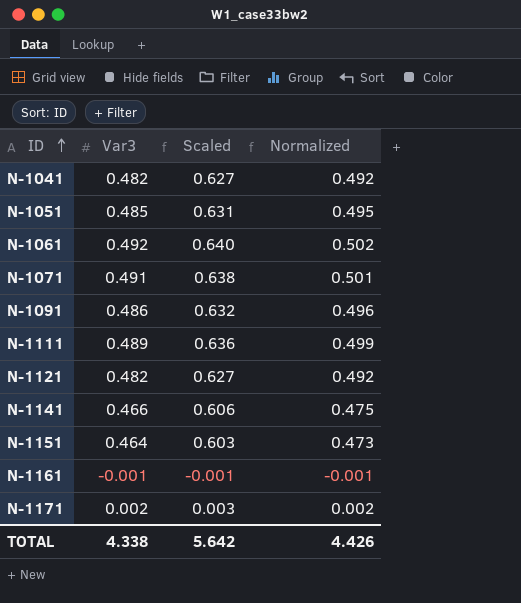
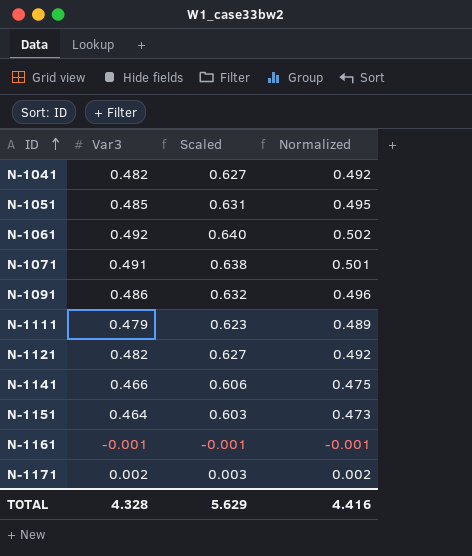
N-1111 | Var3: 0.489 -> 0.479
N-1111 | Scaled: 0.636 -> 0.623
N-1111 | Normalized: 0.499 -> 0.489
TOTAL | Var3: 4.338 -> 4.328
TOTAL | Scaled: 5.642 -> 5.629
TOTAL | Normalized: 4.426 -> 4.416

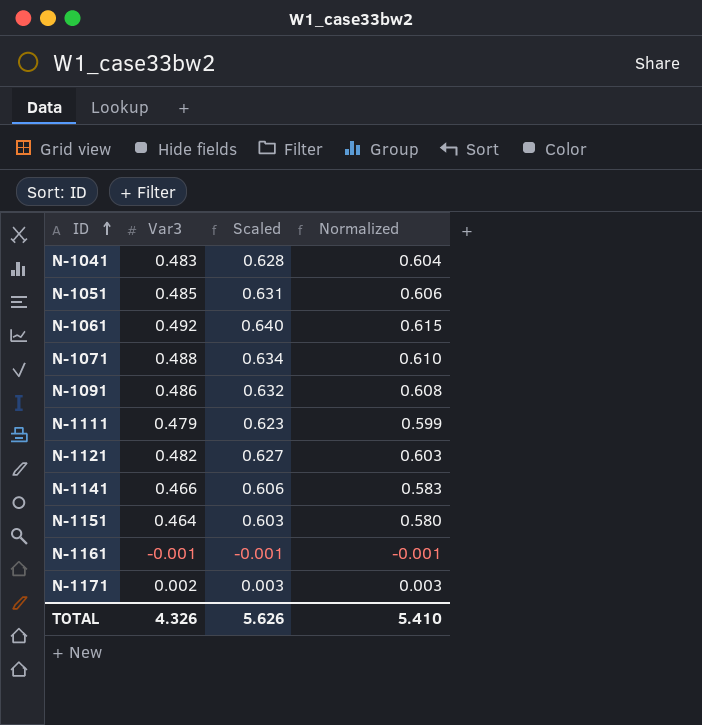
column Normalized | formula: [Var3] * 1.02 -> [Var3] * 1.25
N-1041 | Var3: 0.482 -> 0.483
N-1041 | Scaled: 0.627 -> 0.628
N-1071 | Var3: 0.491 -> 0.488
N-1071 | Scaled: 0.638 -> 0.634
TOTAL | Var3: 4.328 -> 4.326
TOTAL | Scaled: 5.629 -> 5.626
TOTAL | Normalized: 4.416 -> 5.410

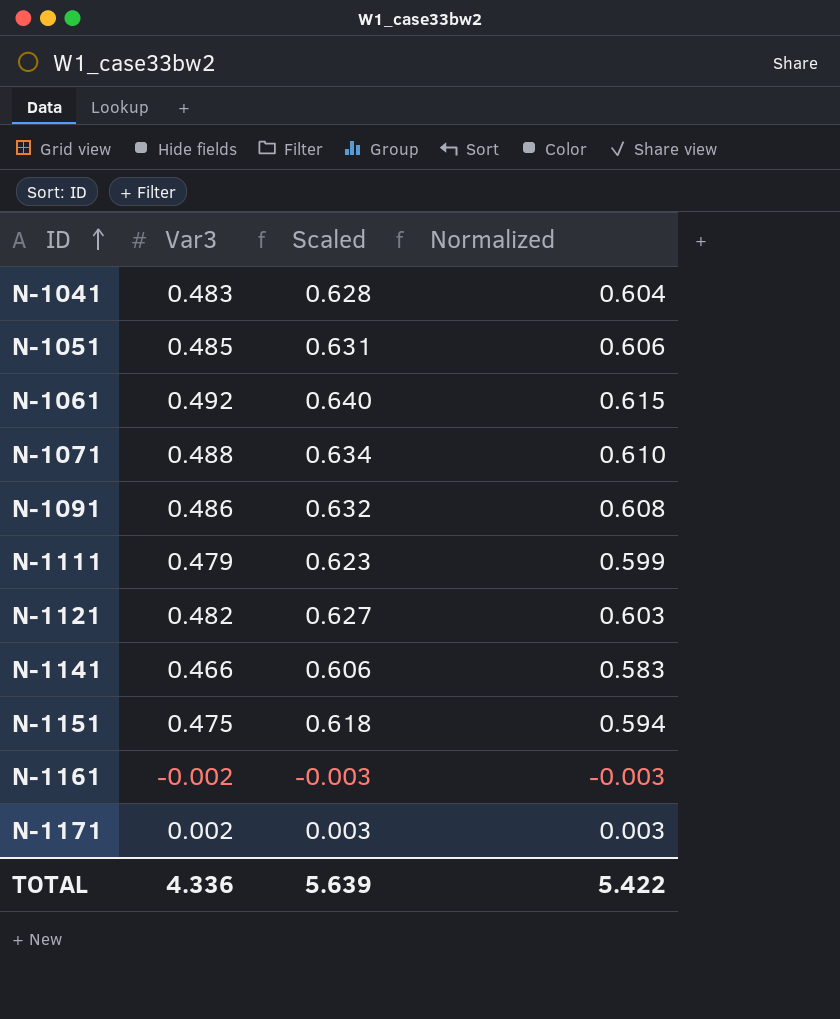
N-1151 | Var3: 0.464 -> 0.475
N-1151 | Scaled: 0.603 -> 0.618
N-1151 | Normalized: 0.580 -> 0.594
N-1161 | Var3: -0.001 -> -0.002
N-1161 | Scaled: -0.001 -> -0.003
N-1161 | Normalized: -0.001 -> -0.003
TOTAL | Var3: 4.326 -> 4.336
TOTAL | Scaled: 5.626 -> 5.639
TOTAL | Normalized: 5.410 -> 5.422

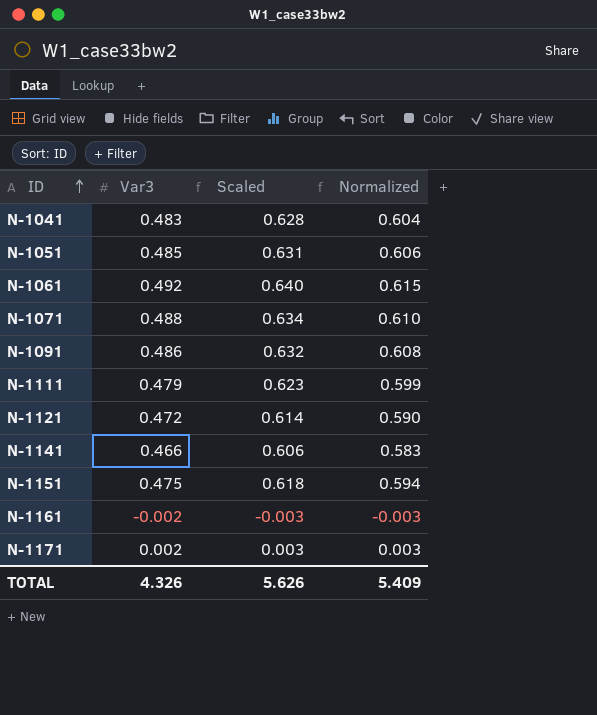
N-1121 | Var3: 0.482 -> 0.472
N-1121 | Scaled: 0.627 -> 0.614
N-1121 | Normalized: 0.603 -> 0.590
TOTAL | Var3: 4.336 -> 4.326
TOTAL | Scaled: 5.639 -> 5.626
TOTAL | Normalized: 5.422 -> 5.409

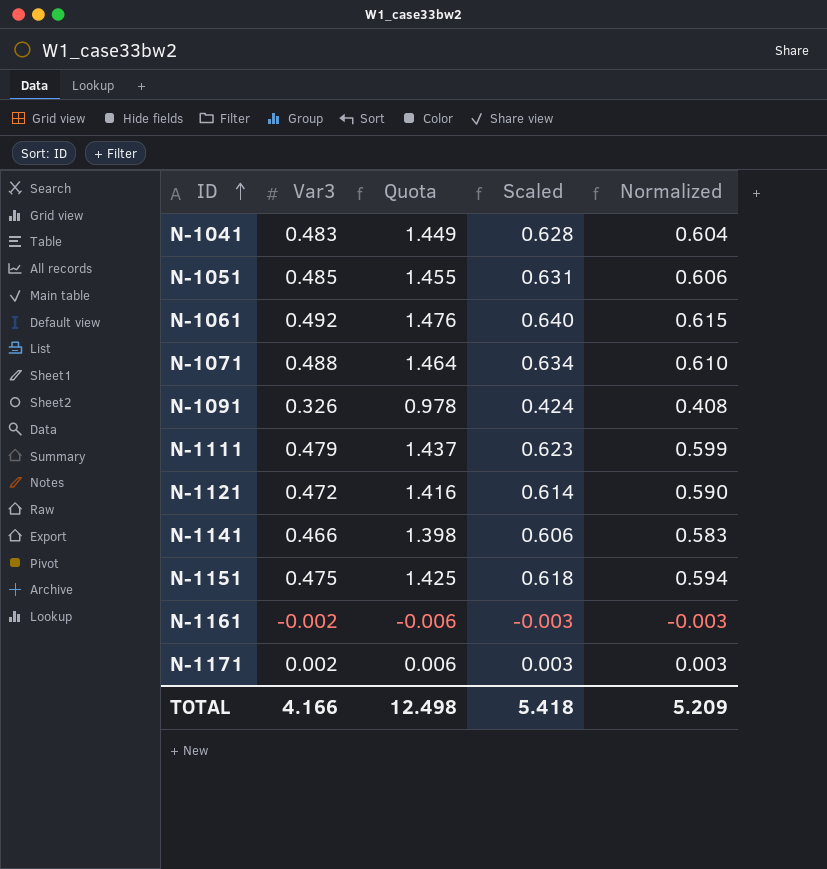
column Quota | formula: none -> [Var3] * 3
N-1091 | Var3: 0.486 -> 0.326
N-1091 | Scaled: 0.632 -> 0.424
N-1091 | Normalized: 0.608 -> 0.408
TOTAL | Var3: 4.326 -> 4.166
TOTAL | Scaled: 5.626 -> 5.418
TOTAL | Normalized: 5.409 -> 5.209

